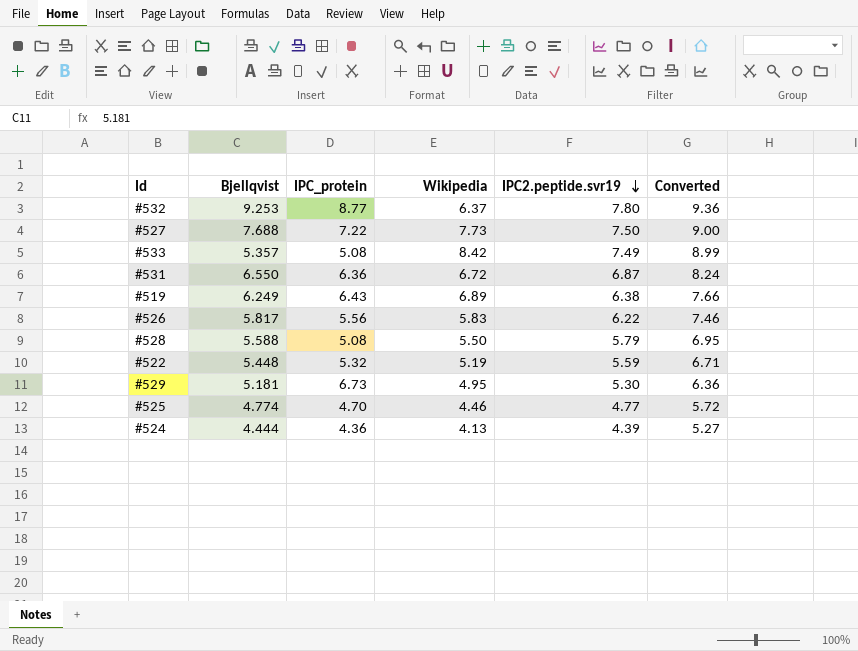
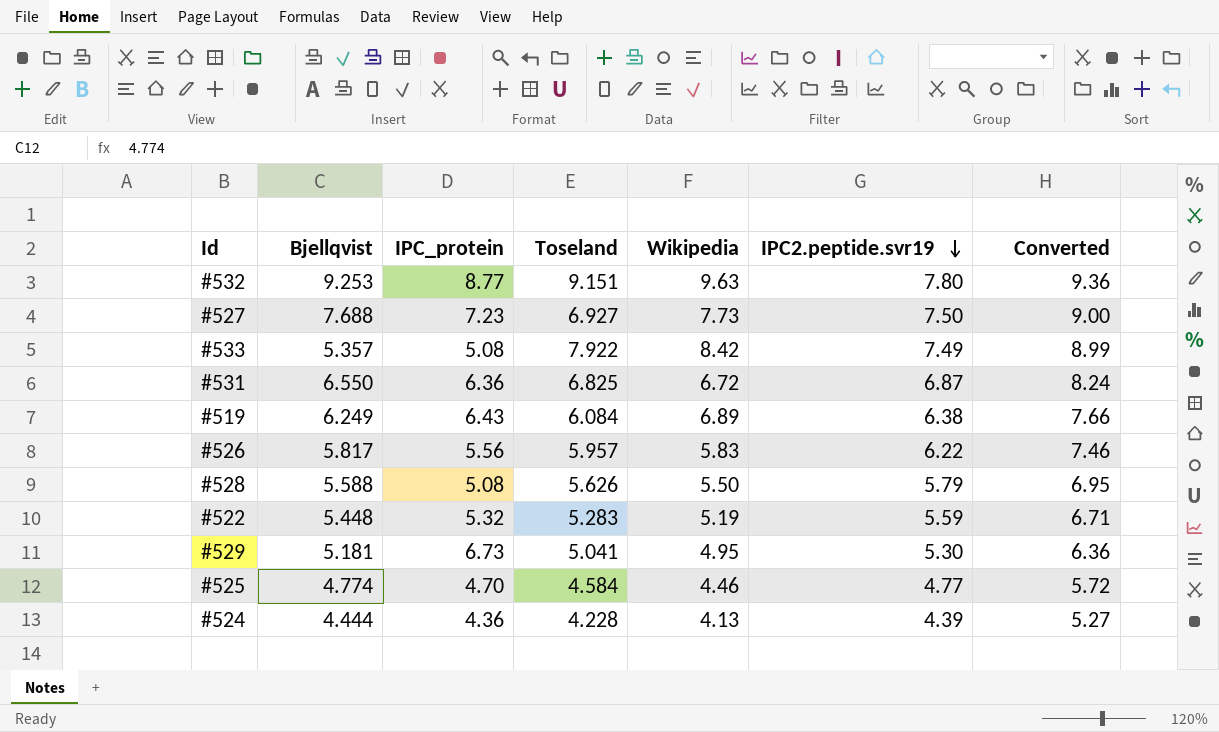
column Toseland | position: none -> 4
#532 | Wikipedia: 6.37 -> 9.63
#527 | IPC_protein: 7.22 -> 7.23

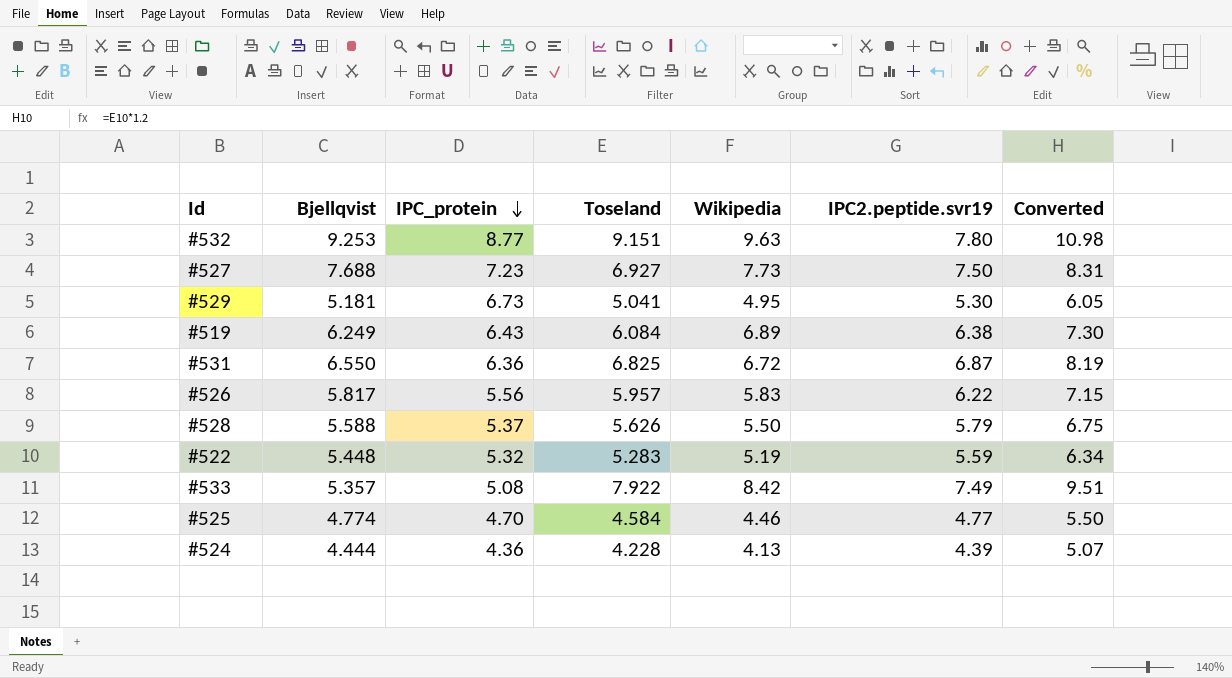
row order: IPC2.peptide.svr19 descending -> IPC_protein descending
column Converted | formula: [IPC2.peptide.svr19] * 1.2 -> [Toseland] * 1.2
#528 | IPC_protein: 5.08 -> 5.37

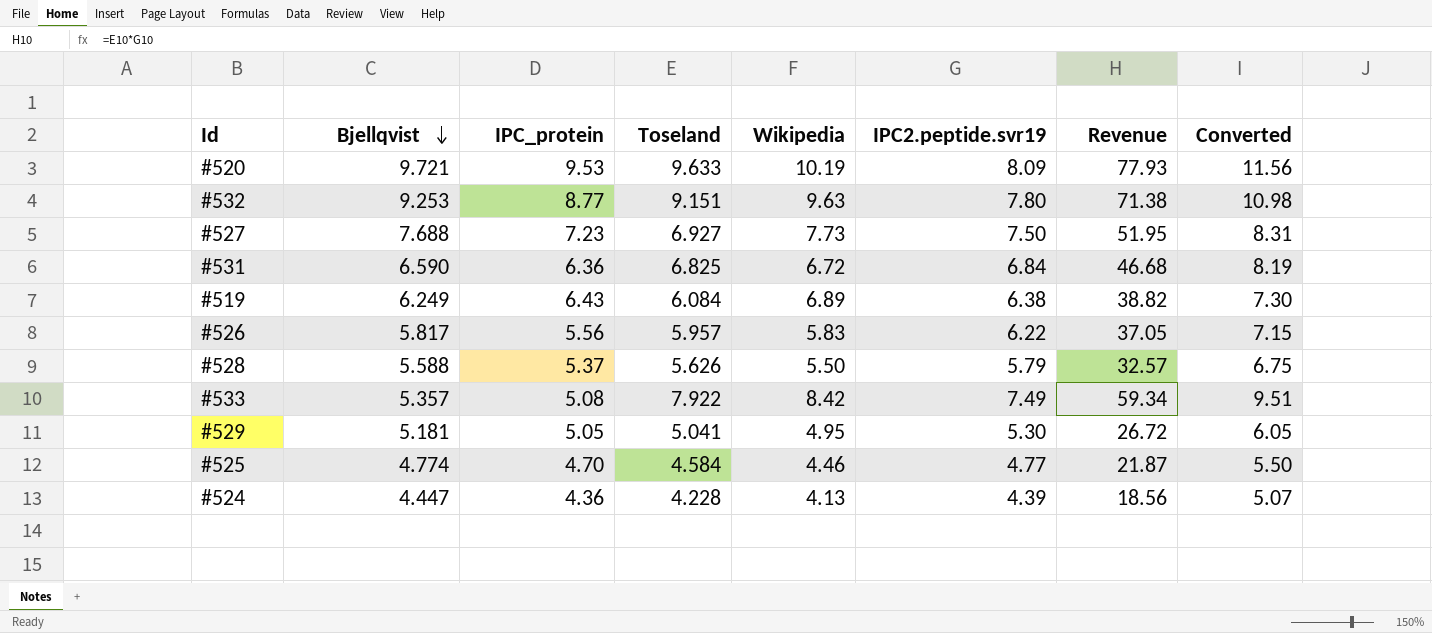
row order: IPC_protein descending -> Bjellqvist descending
column Revenue | formula: none -> [Toseland] * [IPC2.peptide.svr19]
row #522: 5.448 | 5.32 | 5.283 | 5.19 | 5.59 | 6.34 -> none
row #520: none -> 9.721 | 9.53 | 9.633 | 10.19 | 8.09 | 77.93 | 11.56
#531 | Bjellqvist: 6.550 -> 6.590
#531 | IPC2.peptide.svr19: 6.87 -> 6.84
#529 | IPC_protein: 6.73 -> 5.05
#524 | Bjellqvist: 4.444 -> 4.447

